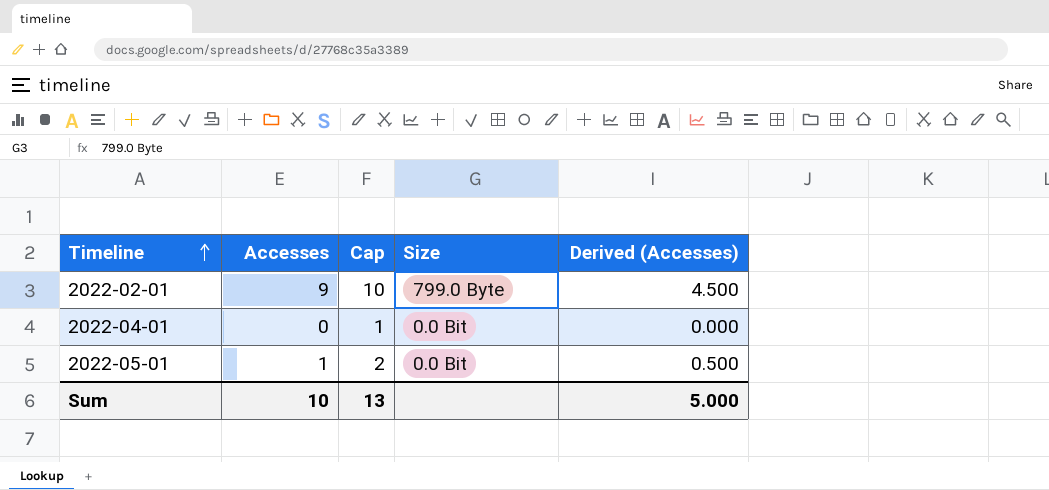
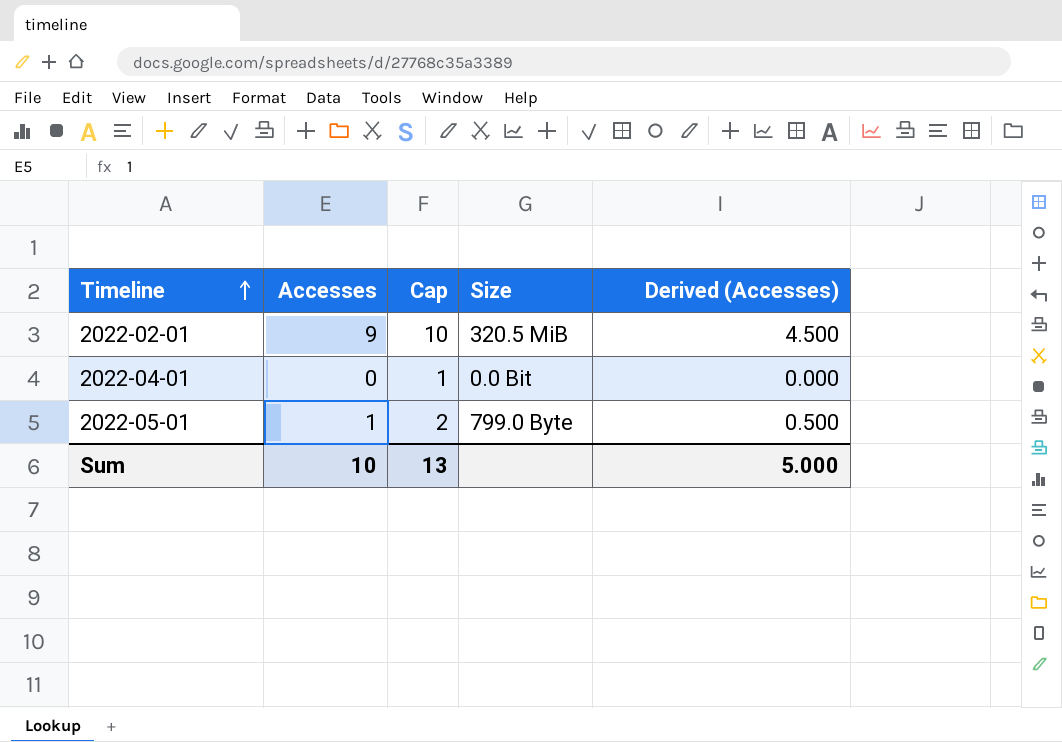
2022-02-01 | Size: 799.0 Byte -> 320.5 MiB
2022-05-01 | Size: 0.0 Bit -> 799.0 Byte

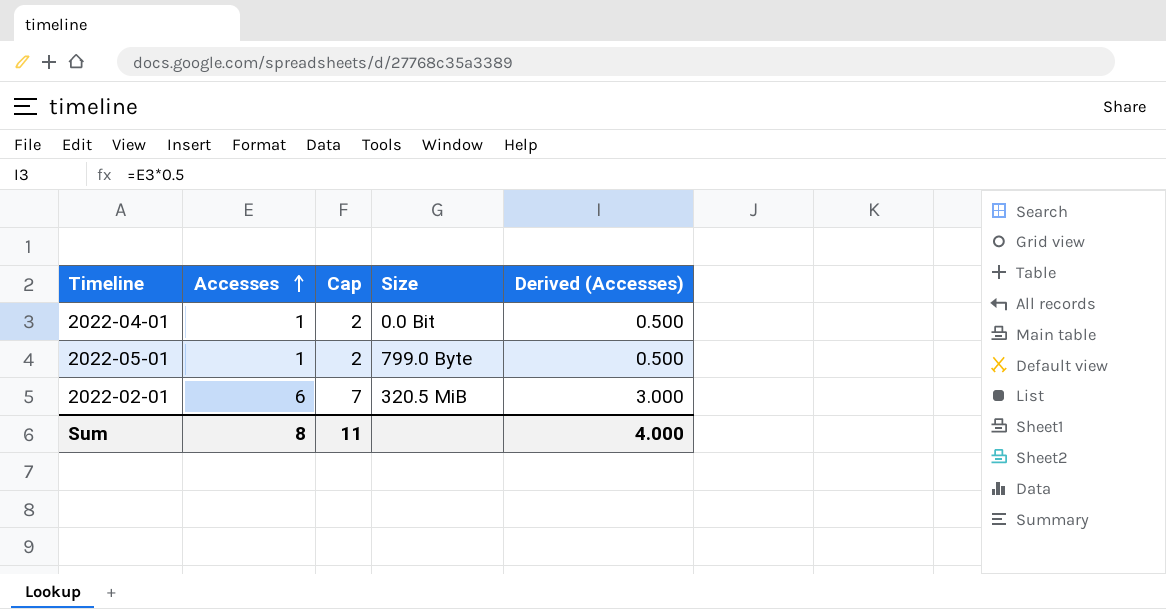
row order: Timeline ascending -> Accesses ascending
2022-04-01 | Accesses: 0 -> 1
2022-04-01 | Cap: 1 -> 2
2022-04-01 | Derived (Accesses): 0.000 -> 0.500
2022-02-01 | Accesses: 9 -> 6
2022-02-01 | Cap: 10 -> 7
2022-02-01 | Derived (Accesses): 4.500 -> 3.000
Sum | Accesses: 10 -> 8
Sum | Cap: 13 -> 11
Sum | Derived (Accesses): 5.000 -> 4.000

